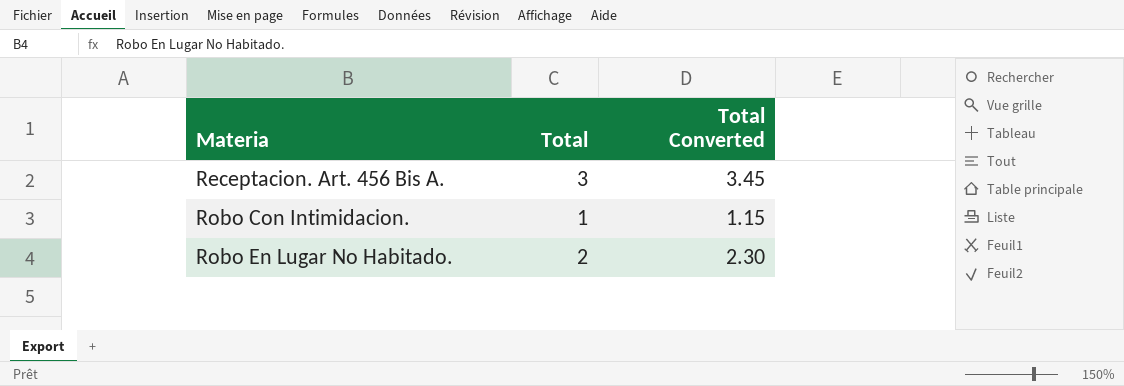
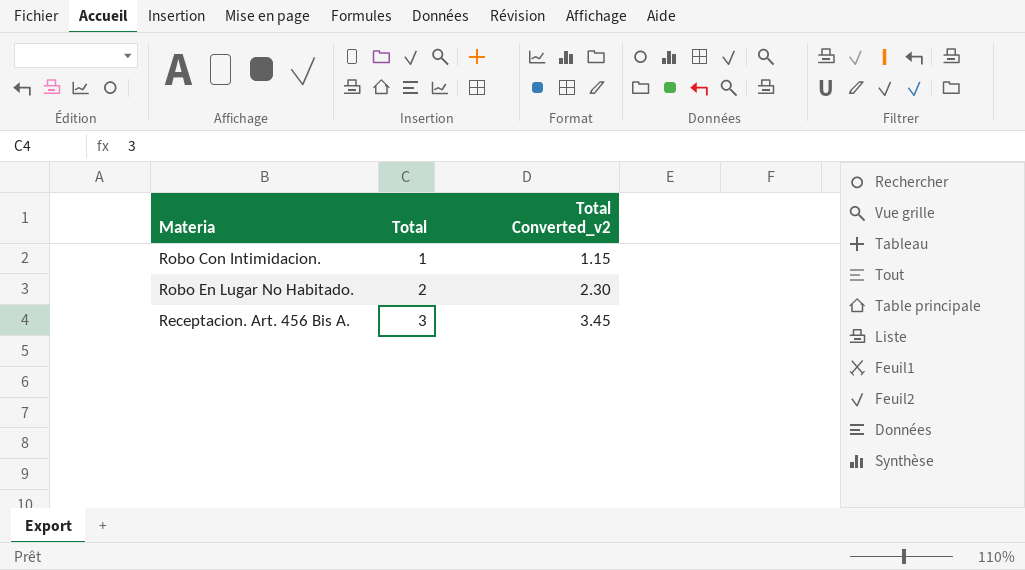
row order: Materia ascending -> Total ascending
column name: Total Converted -> Total Converted_v2

